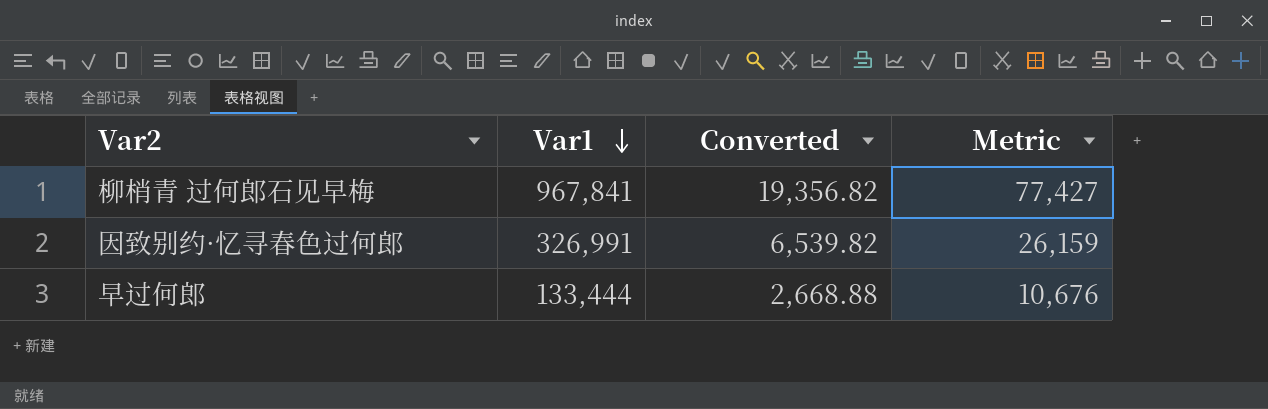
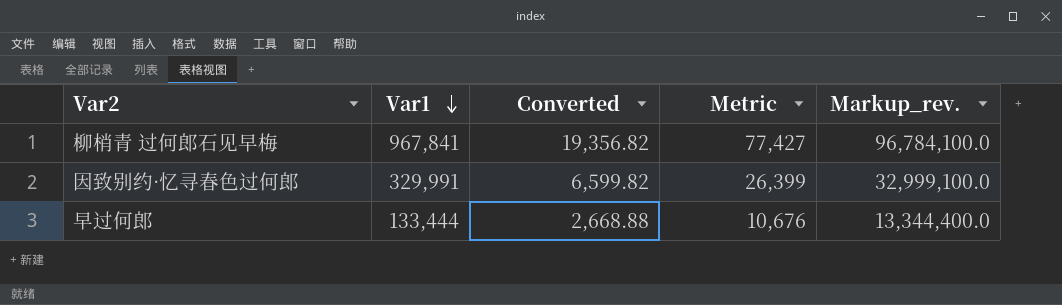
column Markup_rev. | formula: none -> [Var1] * 100
因致别约·忆寻春色过何郎 | Var1: 326,991 -> 329,991
因致别约·忆寻春色过何郎 | Converted: 6,539.82 -> 6,599.82
因致别约·忆寻春色过何郎 | Metric: 26,159 -> 26,399

